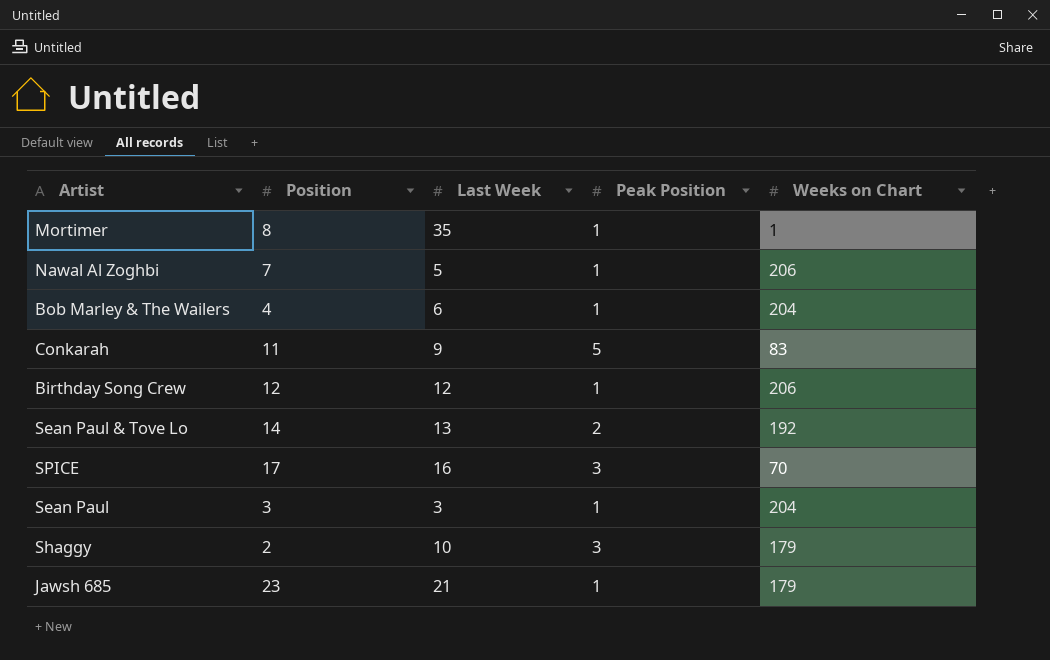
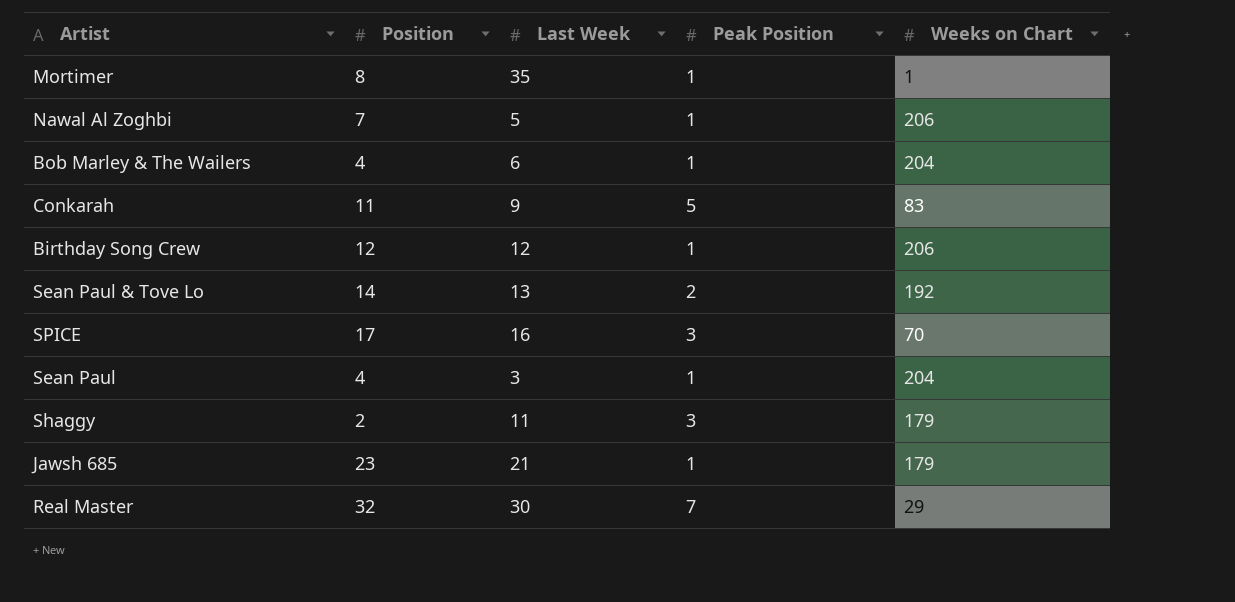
Sean Paul | Position: 3 -> 4
Shaggy | Last Week: 10 -> 11
row Real Master: none -> 32 | 30 | 7 | 29

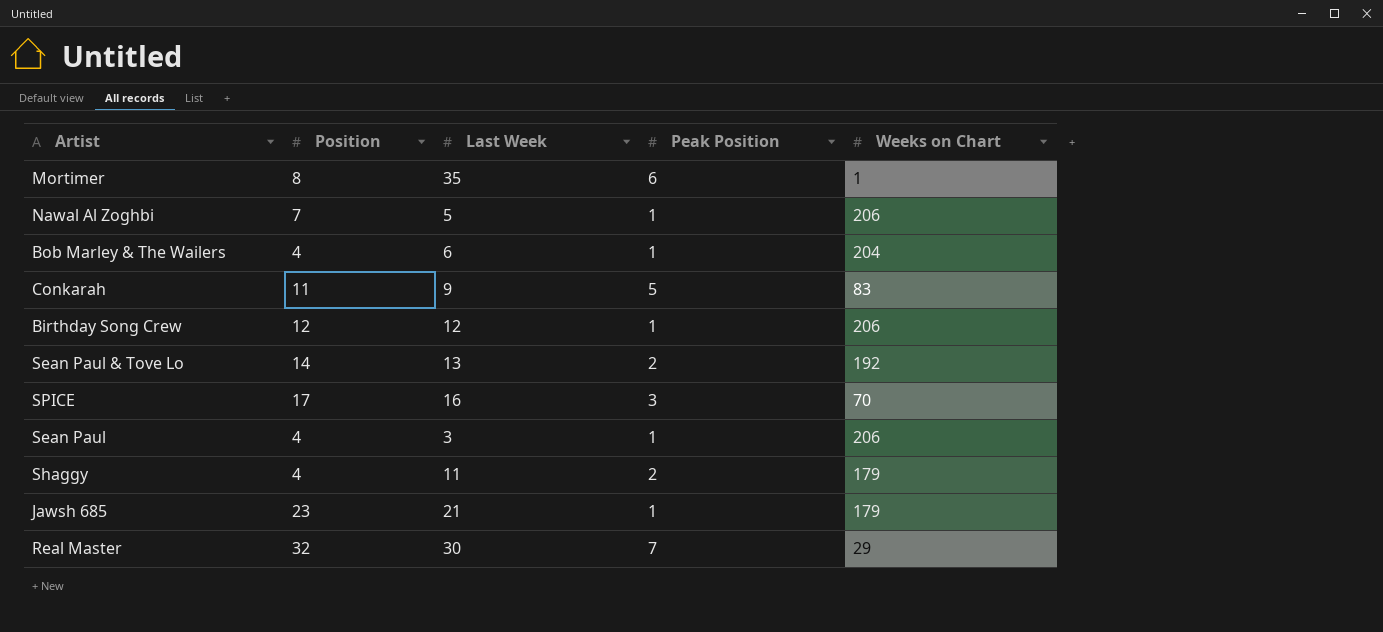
Mortimer | Peak Position: 1 -> 6
Sean Paul | Weeks on Chart: 204 -> 206
Shaggy | Position: 2 -> 4
Shaggy | Peak Position: 3 -> 2

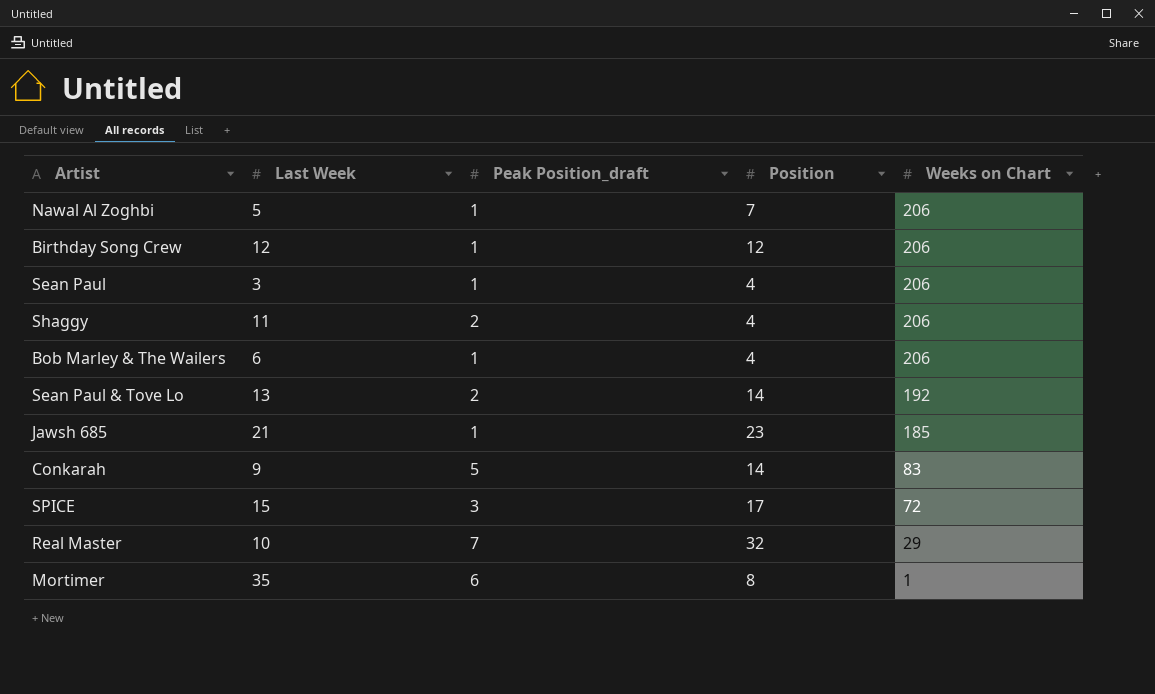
row order: none -> Weeks on Chart descending
column name: Peak Position -> Peak Position_draft
column Position | position: 2 -> 4
Shaggy | Weeks on Chart: 179 -> 206
Bob Marley & The Wailers | Weeks on Chart: 204 -> 206
Jawsh 685 | Weeks on Chart: 179 -> 185
Conkarah | Position: 11 -> 14
SPICE | Last Week: 16 -> 15
SPICE | Weeks on Chart: 70 -> 72
Real Master | Last Week: 30 -> 10

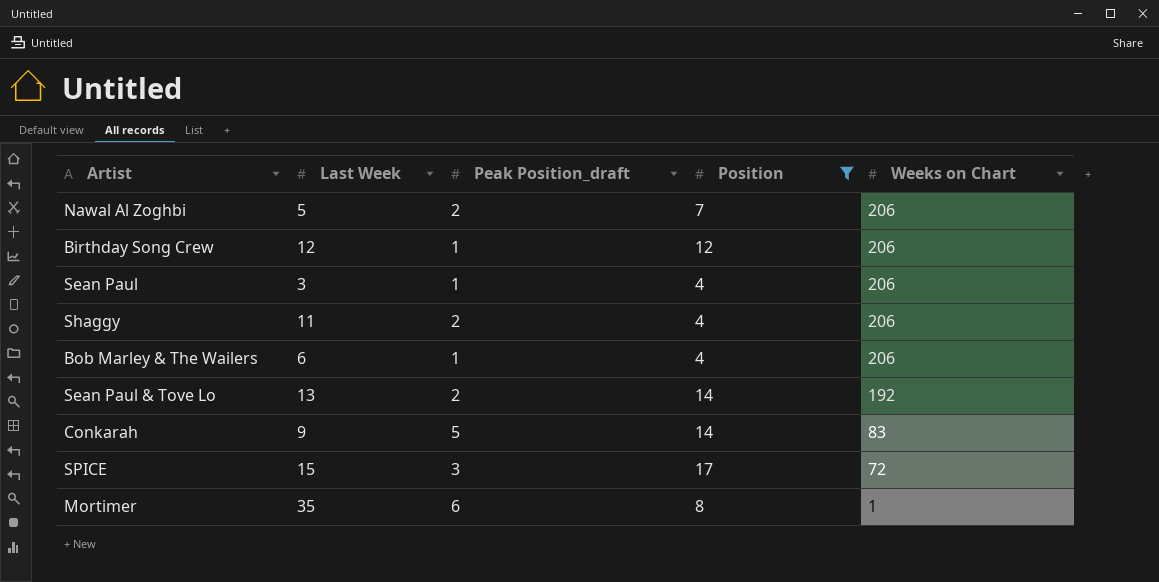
filter: none -> Position <= 17
Nawal Al Zoghbi | Peak Position_draft: 1 -> 2

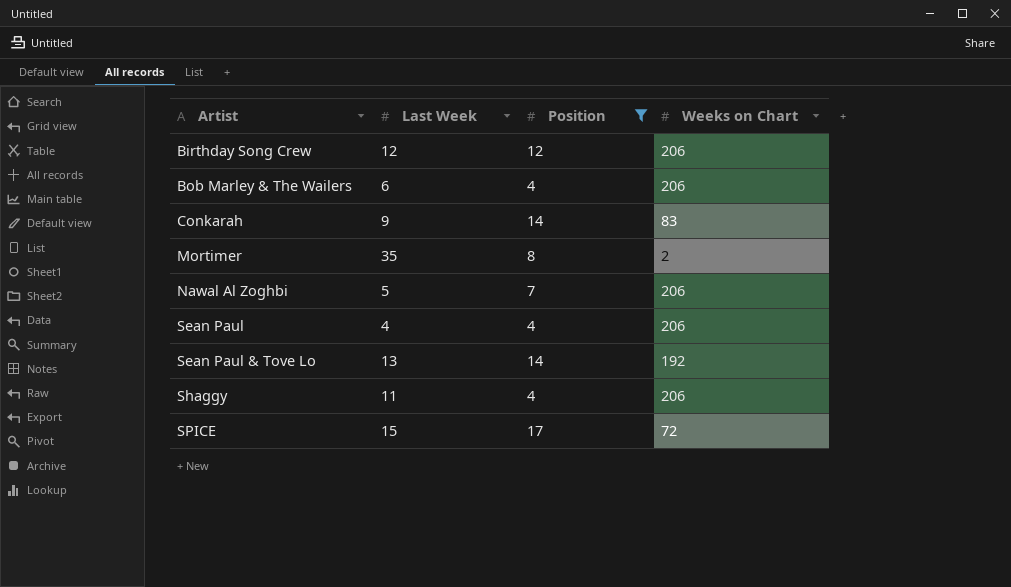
row order: Weeks on Chart descending -> Artist ascending
column Peak Position_draft | position: 3 -> none
Mortimer | Weeks on Chart: 1 -> 2
Sean Paul | Last Week: 3 -> 4

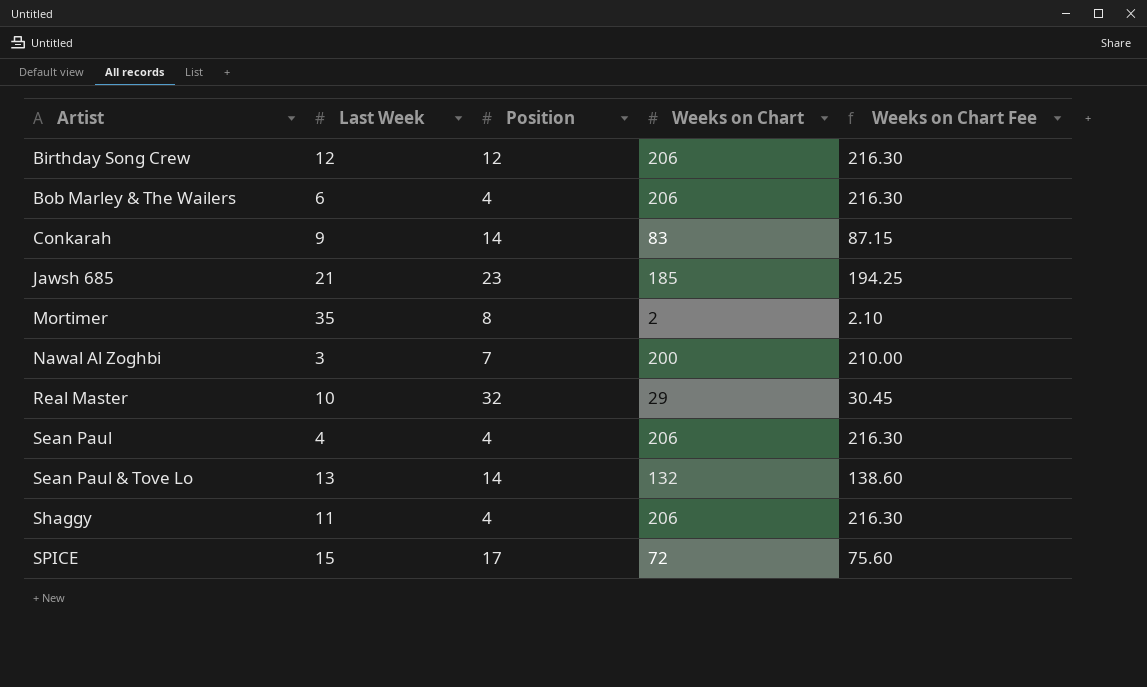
filter: Position <= 17 -> none
column Weeks on Chart Fee | formula: none -> [Weeks on Chart] * 1.05
Nawal Al Zoghbi | Last Week: 5 -> 3
Nawal Al Zoghbi | Weeks on Chart: 206 -> 200
Sean Paul & Tove Lo | Weeks on Chart: 192 -> 132

